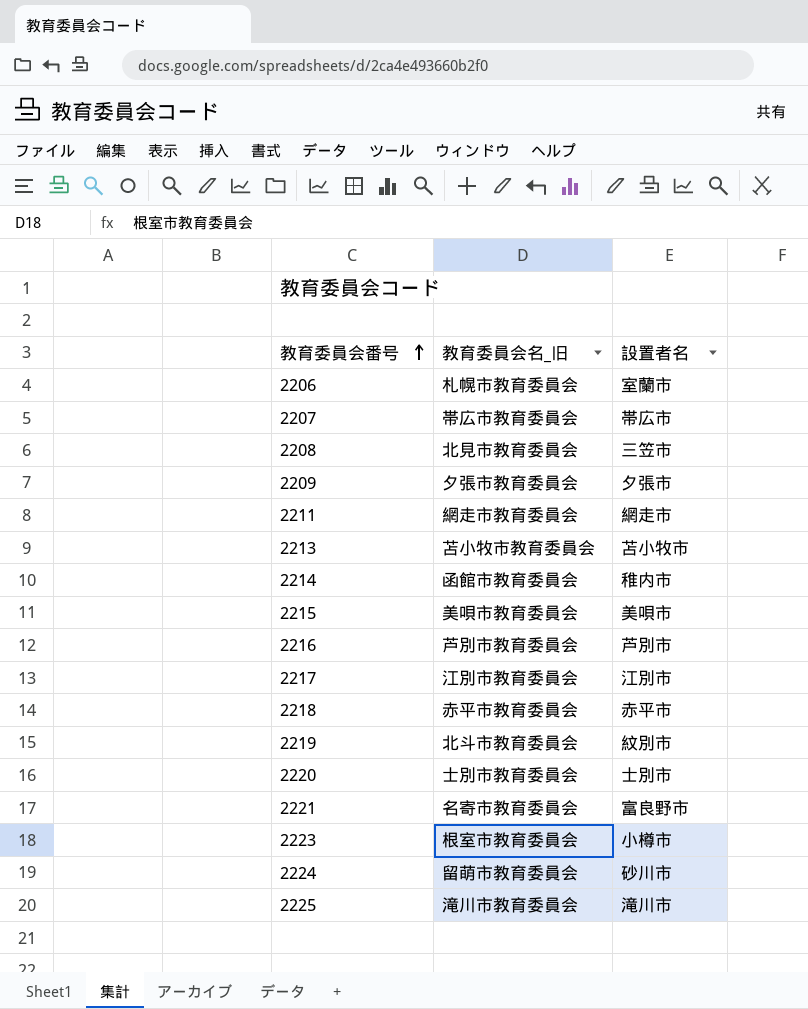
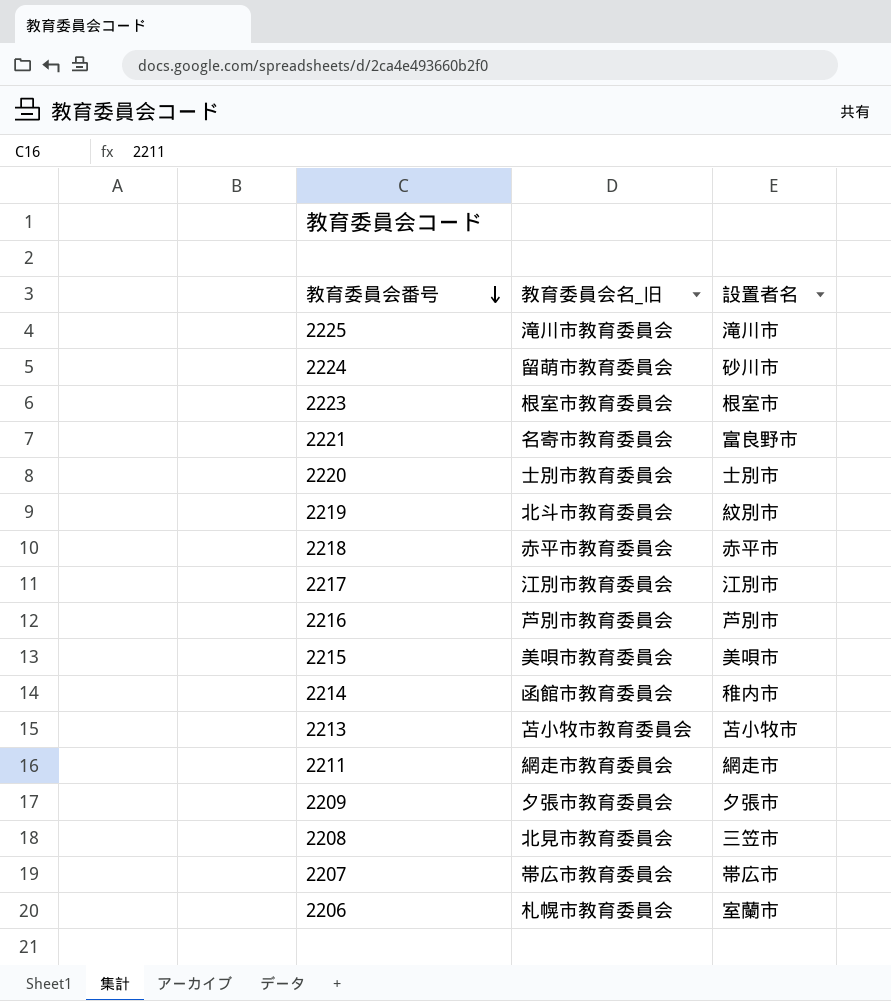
row order: 教育委員会番号 ascending -> 教育委員会番号 descending
2223 | 設置者名: 小樽市 -> 根室市

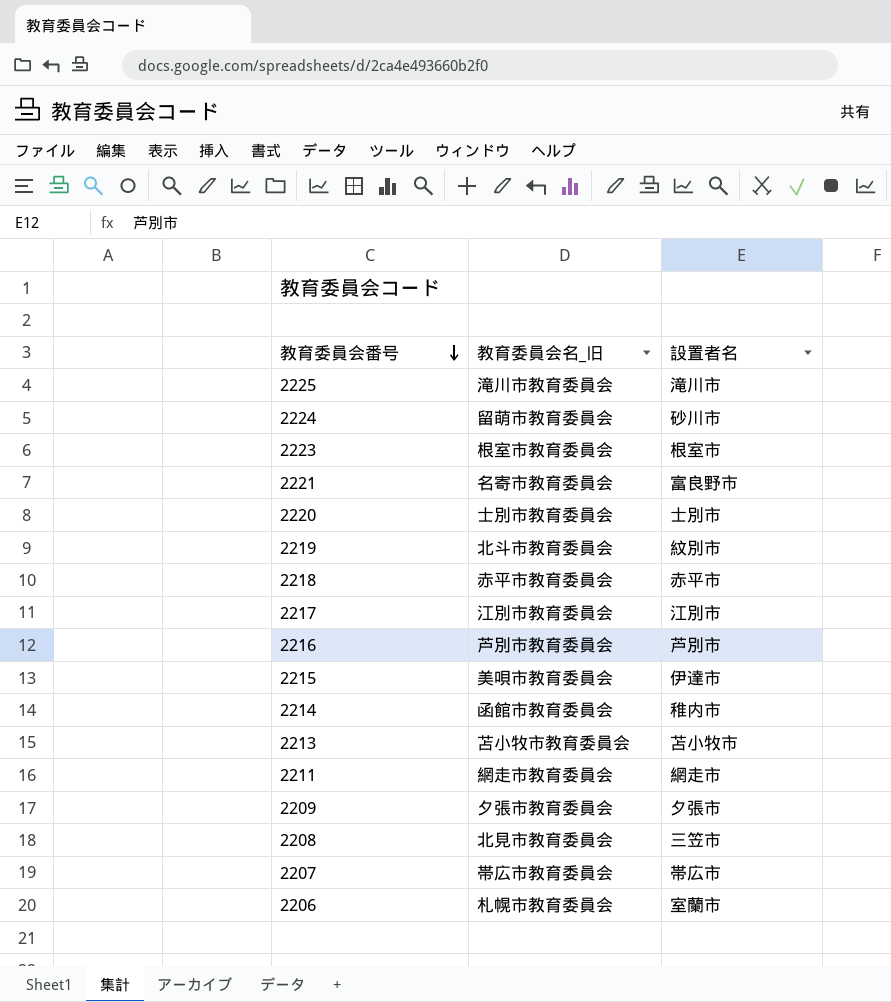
2215 | 設置者名: 美唄市 -> 伊達市

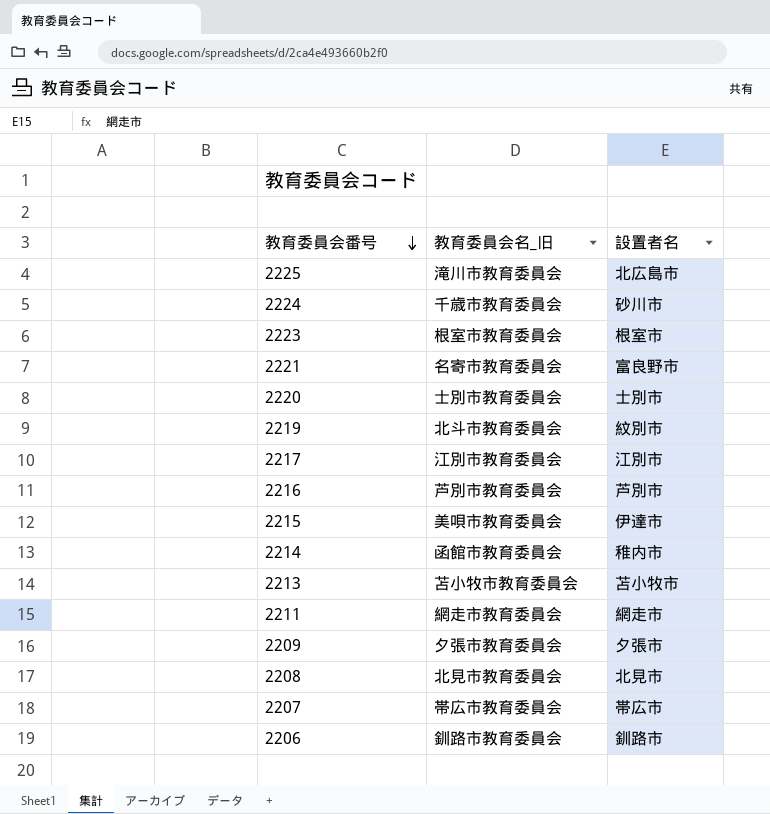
row 2218: 赤平市教育委員会 | 赤平市 -> none
2225 | 設置者名: 滝川市 -> 北広島市
2224 | 教育委員会名_旧: 留萌市教育委員会 -> 千歳市教育委員会
2208 | 設置者名: 三笠市 -> 北見市
2206 | 教育委員会名_旧: 札幌市教育委員会 -> 釧路市教育委員会
2206 | 設置者名: 室蘭市 -> 釧路市

